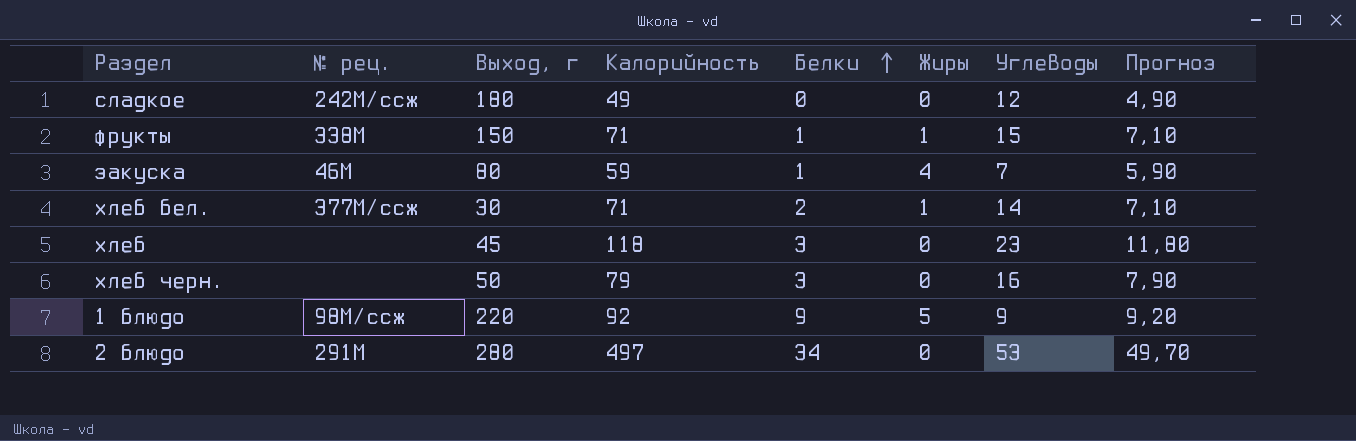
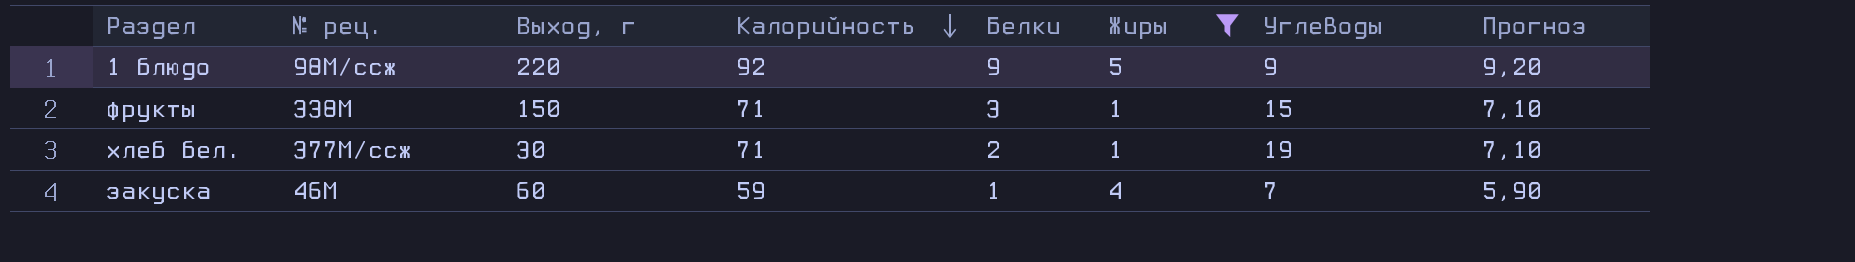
filter: none -> Жиры != 0
row order: Белки ascending -> Калорийность descending
фрукты | Белки: 1 -> 3
хлеб бел. | Углеводы: 14 -> 19
закуска | Выход, г: 80 -> 60

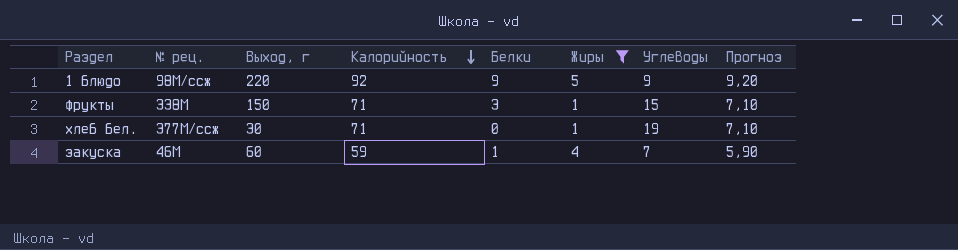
хлеб бел. | Белки: 2 -> 0

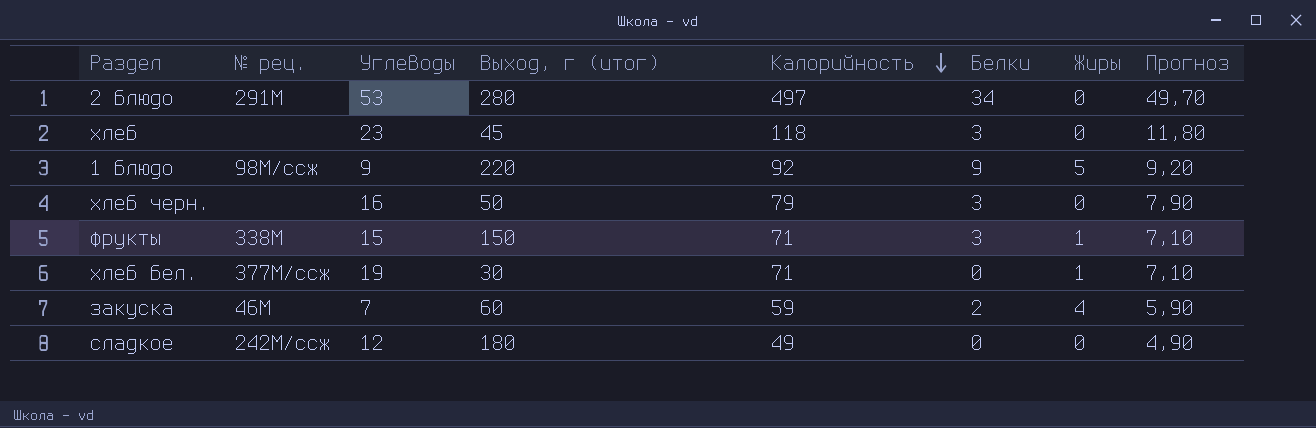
filter: Жиры != 0 -> none
column Углеводы | position: 7 -> 3
column name: Выход, г -> Выход, г (итог)
закуска | Белки: 1 -> 2

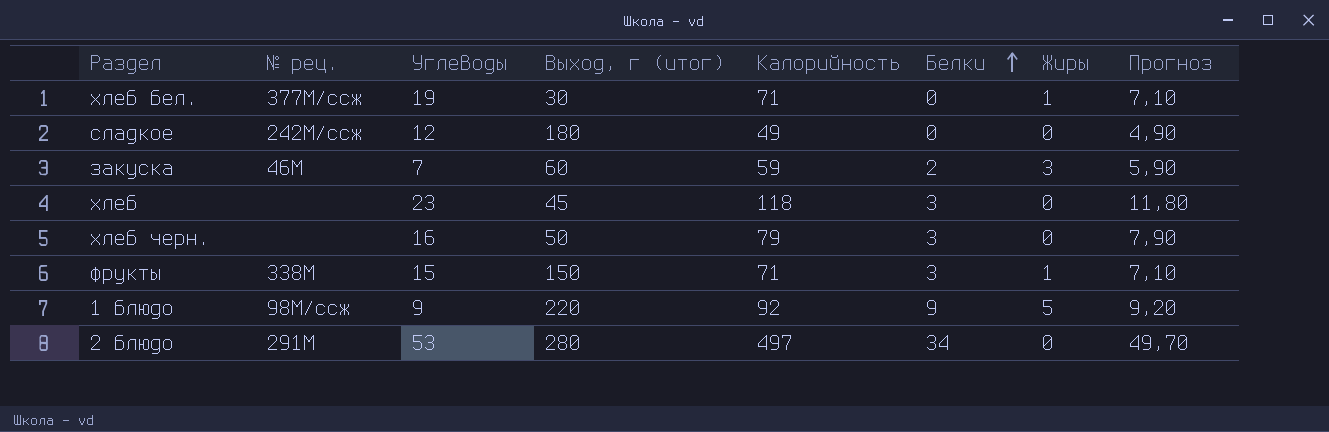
row order: Калорийность descending -> Белки ascending
закуска | Жиры: 4 -> 3

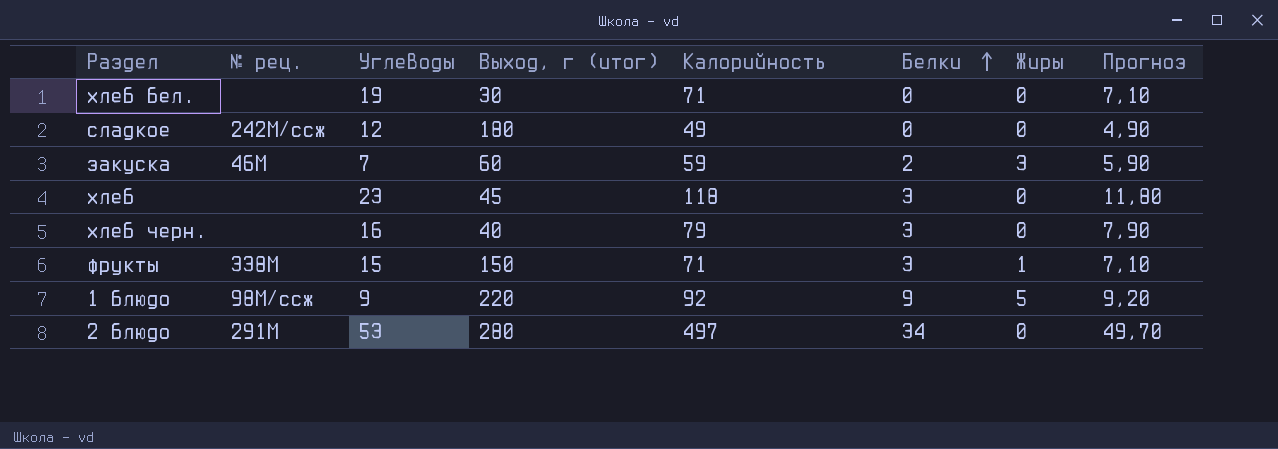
хлеб бел. | № рец.: 377М/ссж -> none
хлеб бел. | Жиры: 1 -> 0
хлеб черн. | Выход, г (итог): 50 -> 40

